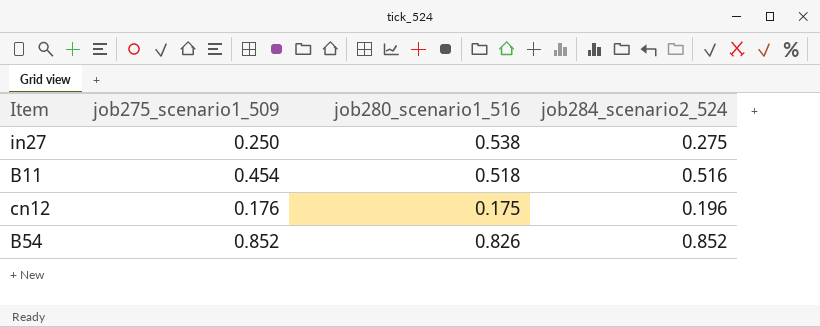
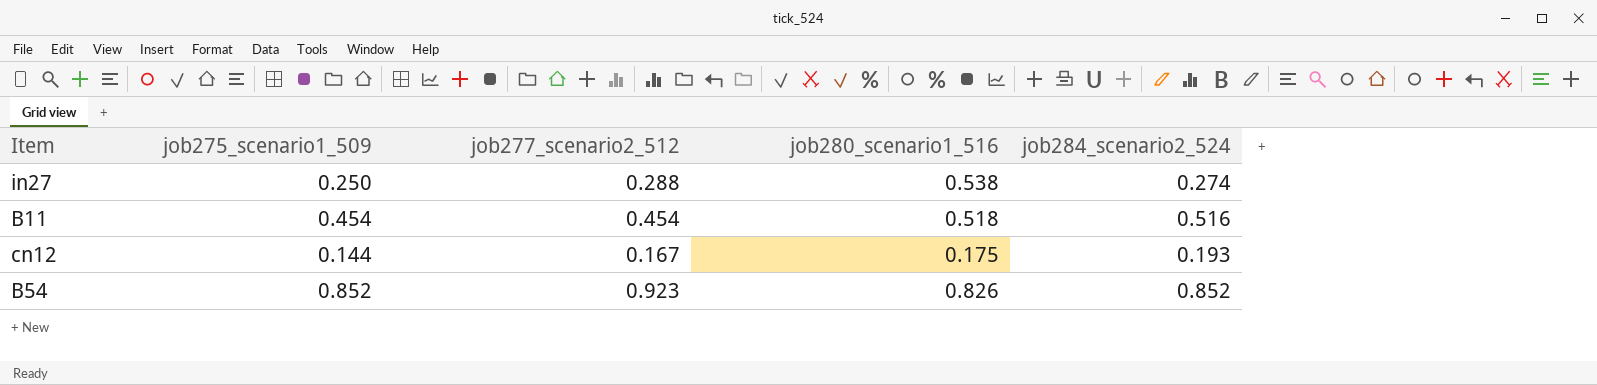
column job277_scenario2_512 | position: none -> 3
in27 | job284_scenario2_524: 0.275 -> 0.274
cn12 | job275_scenario1_509: 0.176 -> 0.144
cn12 | job284_scenario2_524: 0.196 -> 0.193

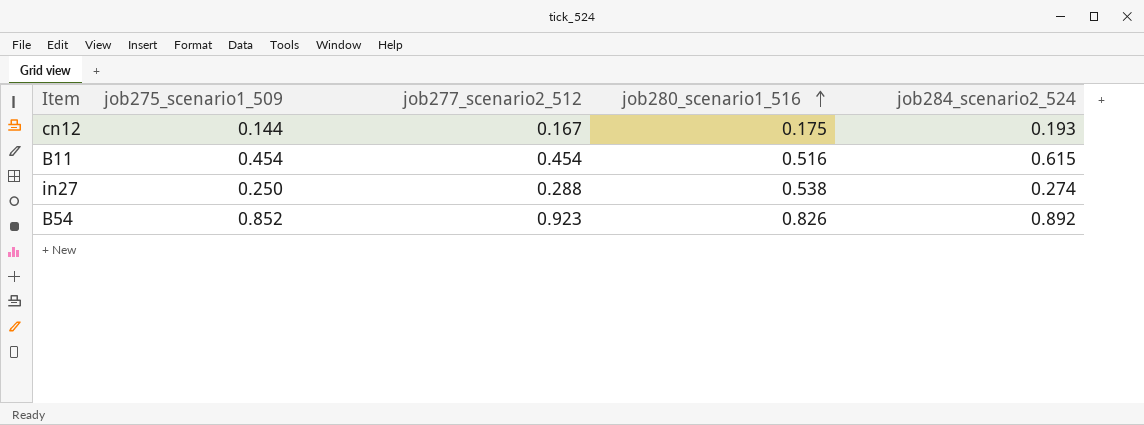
row order: none -> job280_scenario1_516 ascending
B11 | job280_scenario1_516: 0.518 -> 0.516
B11 | job284_scenario2_524: 0.516 -> 0.615
B54 | job284_scenario2_524: 0.852 -> 0.892

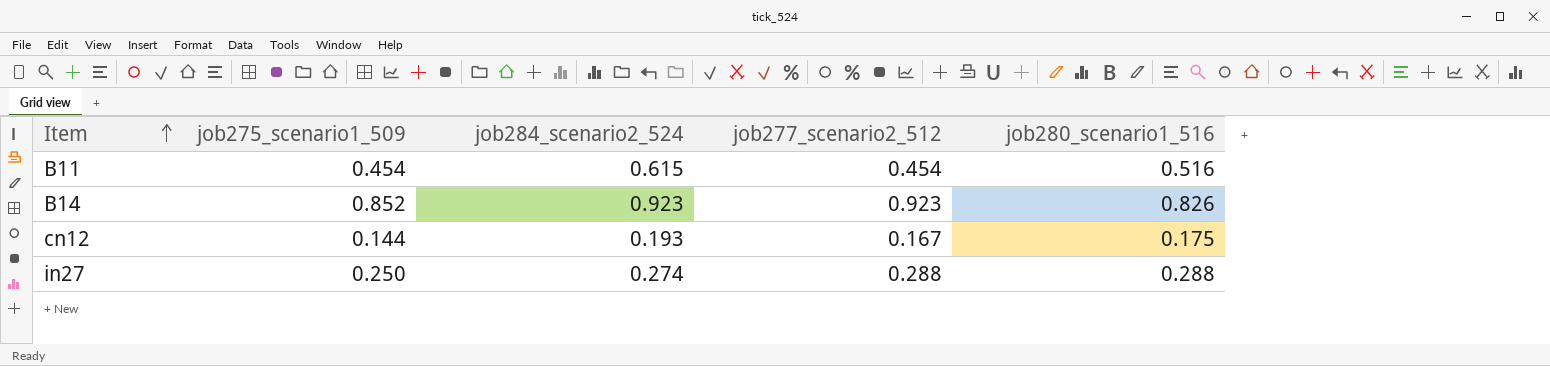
row order: job280_scenario1_516 ascending -> Item ascending
column job284_scenario2_524 | position: 5 -> 3
row B54: 0.852 | 0.923 | 0.826 | 0.892 -> none
row B14: none -> 0.852 | 0.923 | 0.923 | 0.826
in27 | job280_scenario1_516: 0.538 -> 0.288

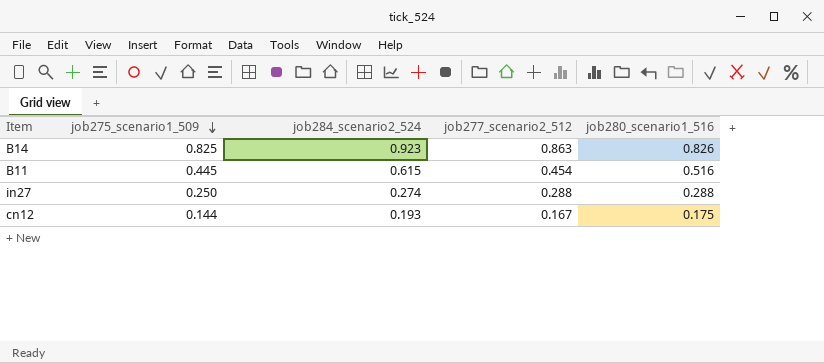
row order: Item ascending -> job275_scenario1_509 descending
B14 | job275_scenario1_509: 0.852 -> 0.825
B14 | job277_scenario2_512: 0.923 -> 0.863
B11 | job275_scenario1_509: 0.454 -> 0.445

